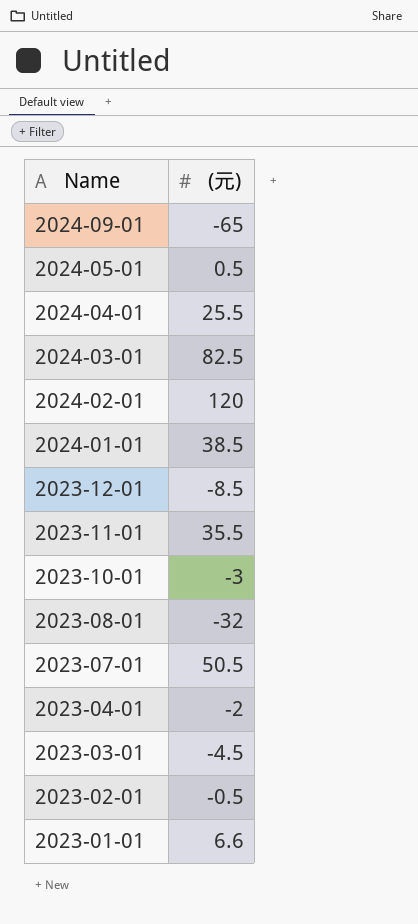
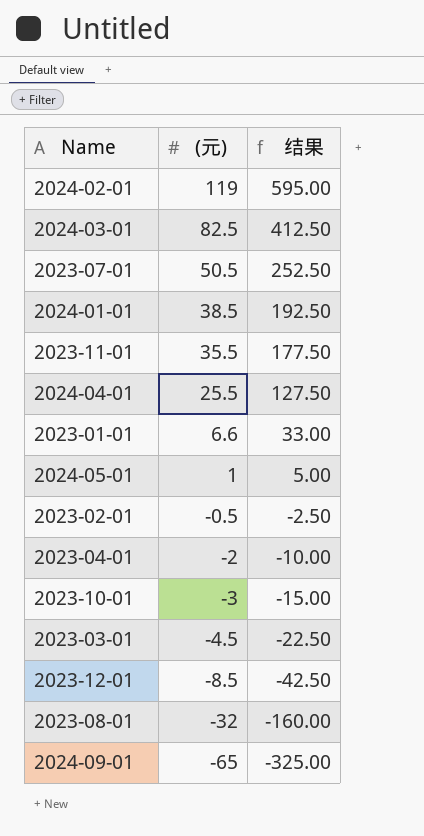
row order: Name descending -> (元) descending
column 结果 | formula: none -> [(元)] * 5
2024-02-01 | (元): 120 -> 119
2024-05-01 | (元): 0.5 -> 1

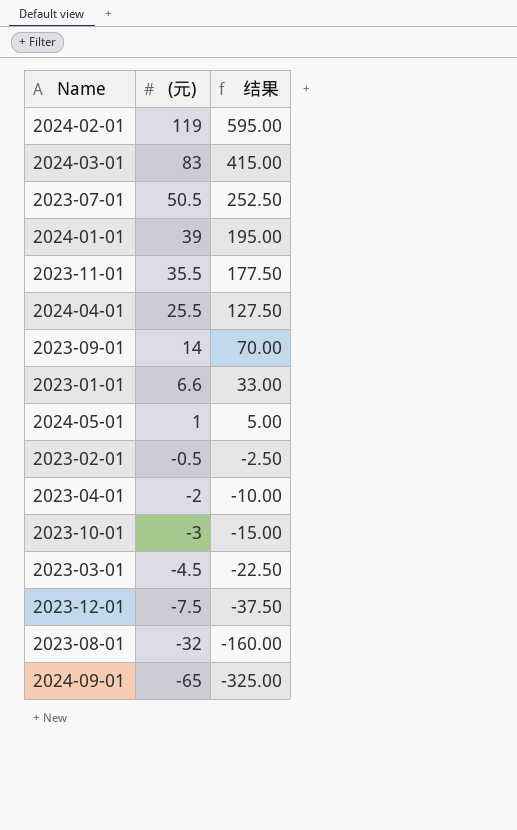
2024-03-01 | (元): 82.5 -> 83
2024-03-01 | 结果: 412.50 -> 415.00
2024-01-01 | (元): 38.5 -> 39
2024-01-01 | 结果: 192.50 -> 195.00
row 2023-09-01: none -> 14 | 70.00
2023-12-01 | (元): -8.5 -> -7.5
2023-12-01 | 结果: -42.50 -> -37.50

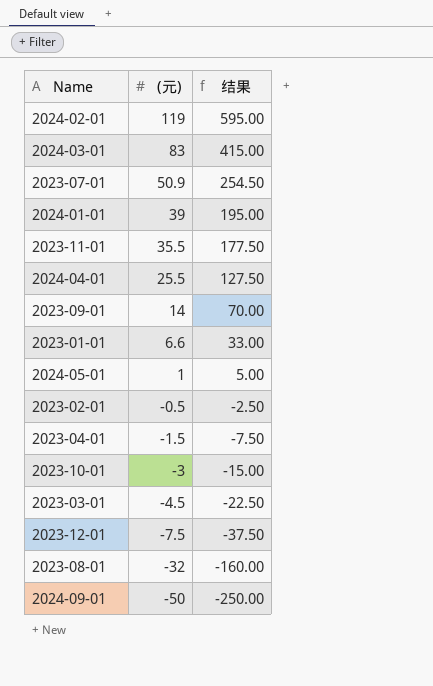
2023-07-01 | (元): 50.5 -> 50.9
2023-07-01 | 结果: 252.50 -> 254.50
2023-04-01 | (元): -2 -> -1.5
2023-04-01 | 结果: -10.00 -> -7.50
2024-09-01 | (元): -65 -> -50
2024-09-01 | 结果: -325.00 -> -250.00

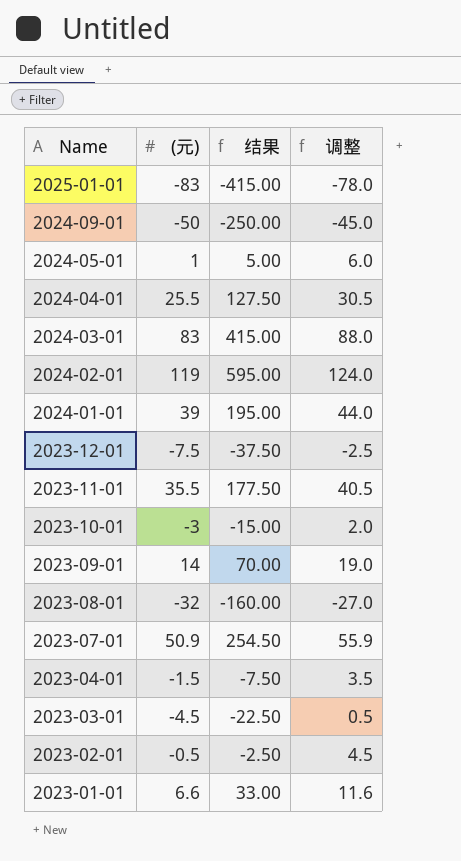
row order: (元) descending -> Name descending
column 调整 | formula: none -> [(元)] + 5
row 2025-01-01: none -> -83 | -415.00 | -78.0

